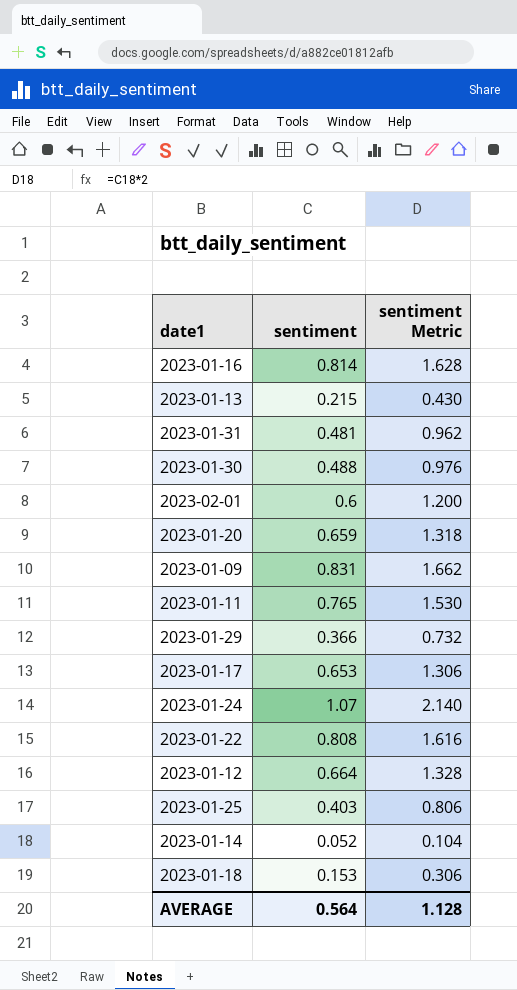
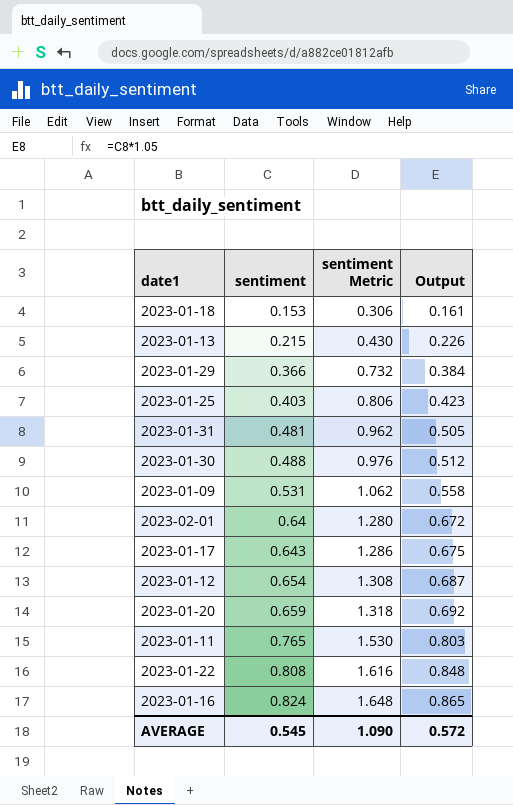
row order: none -> sentiment ascending
column Output | formula: none -> [sentiment] * 1.05
row 2023-01-24: 1.07 | 2.140 -> none
row 2023-01-14: 0.052 | 0.104 -> none
2023-01-09 | sentiment: 0.831 -> 0.531
2023-01-09 | sentiment Metric: 1.662 -> 1.062
2023-02-01 | sentiment: 0.6 -> 0.64
2023-02-01 | sentiment Metric: 1.200 -> 1.280
2023-01-17 | sentiment: 0.653 -> 0.643
2023-01-17 | sentiment Metric: 1.306 -> 1.286
2023-01-12 | sentiment: 0.664 -> 0.654
2023-01-12 | sentiment Metric: 1.328 -> 1.308
2023-01-16 | sentiment: 0.814 -> 0.824
2023-01-16 | sentiment Metric: 1.628 -> 1.648
AVERAGE | sentiment: 0.564 -> 0.545
AVERAGE | sentiment Metric: 1.128 -> 1.090

